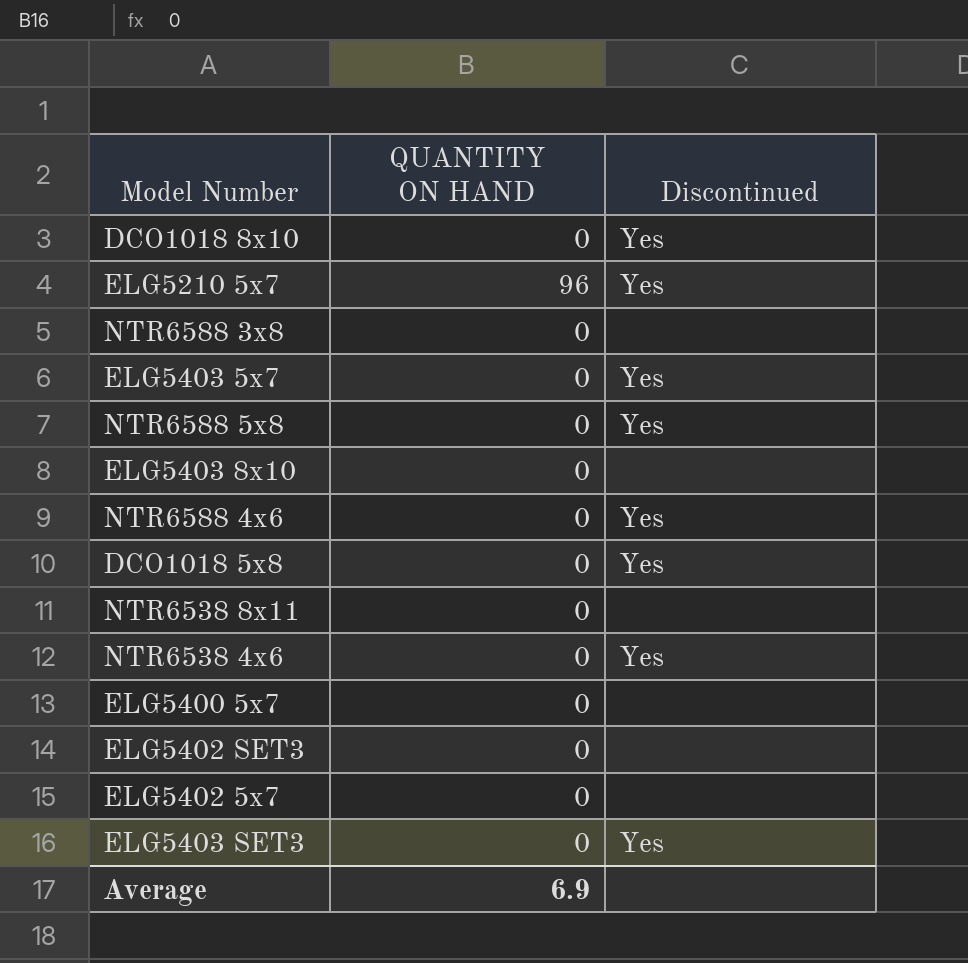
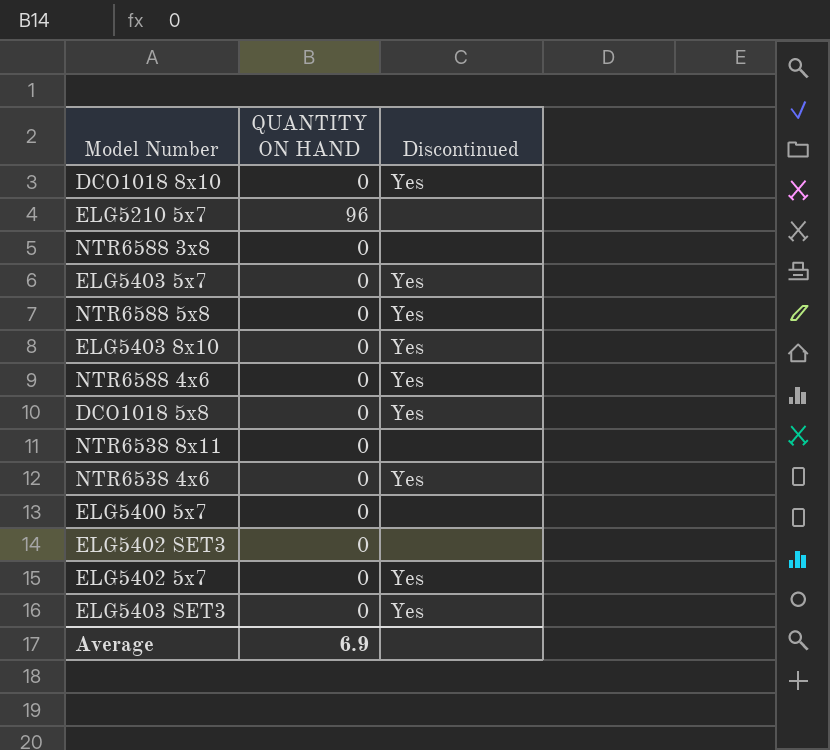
ELG5210 5x7 | Discontinued: Yes -> none
ELG5403 8x10 | Discontinued: none -> Yes
ELG5402 5x7 | Discontinued: none -> Yes

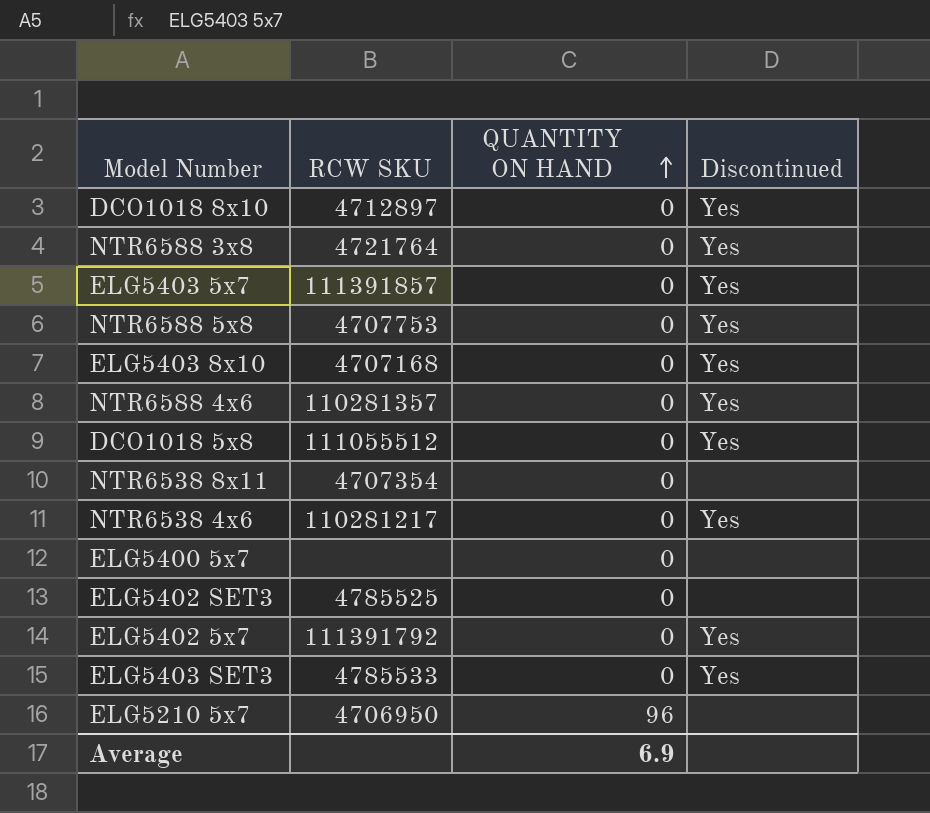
row order: none -> QUANTITY ON HAND ascending
column RCW SKU | position: none -> 2
NTR6588 3x8 | Discontinued: none -> Yes

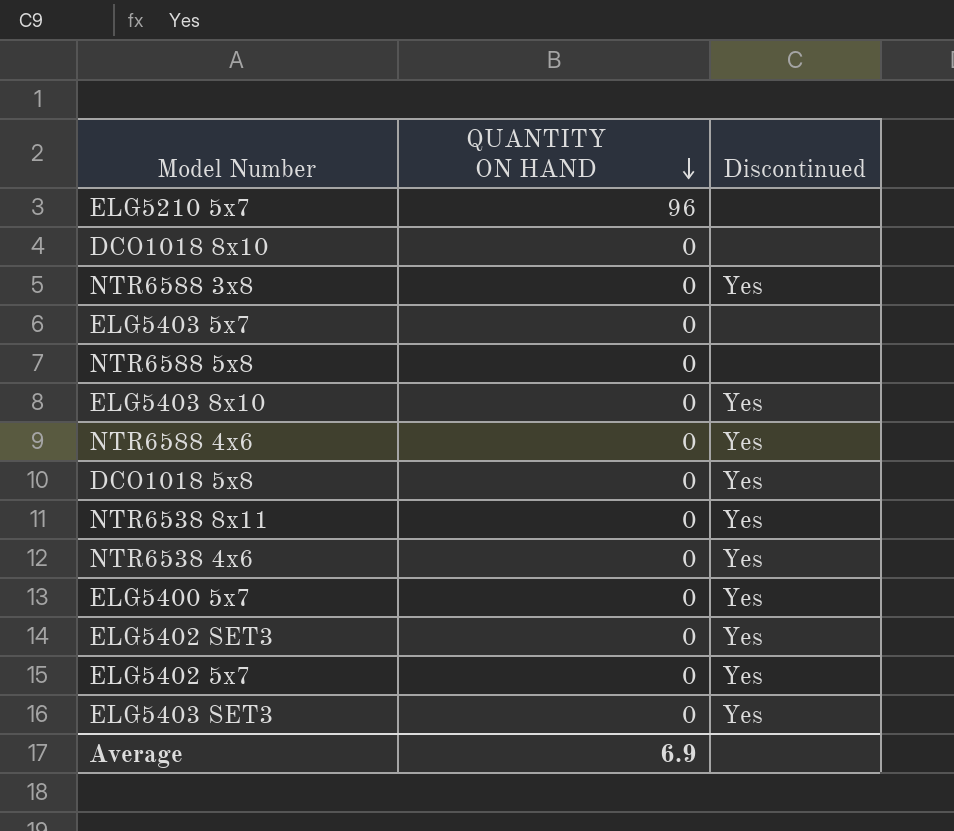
row order: QUANTITY ON HAND ascending -> QUANTITY ON HAND descending
column RCW SKU | position: 2 -> none
DCO1018 8x10 | Discontinued: Yes -> none
ELG5403 5x7 | Discontinued: Yes -> none
NTR6588 5x8 | Discontinued: Yes -> none
NTR6538 8x11 | Discontinued: none -> Yes
ELG5400 5x7 | Discontinued: none -> Yes
ELG5402 SET3 | Discontinued: none -> Yes

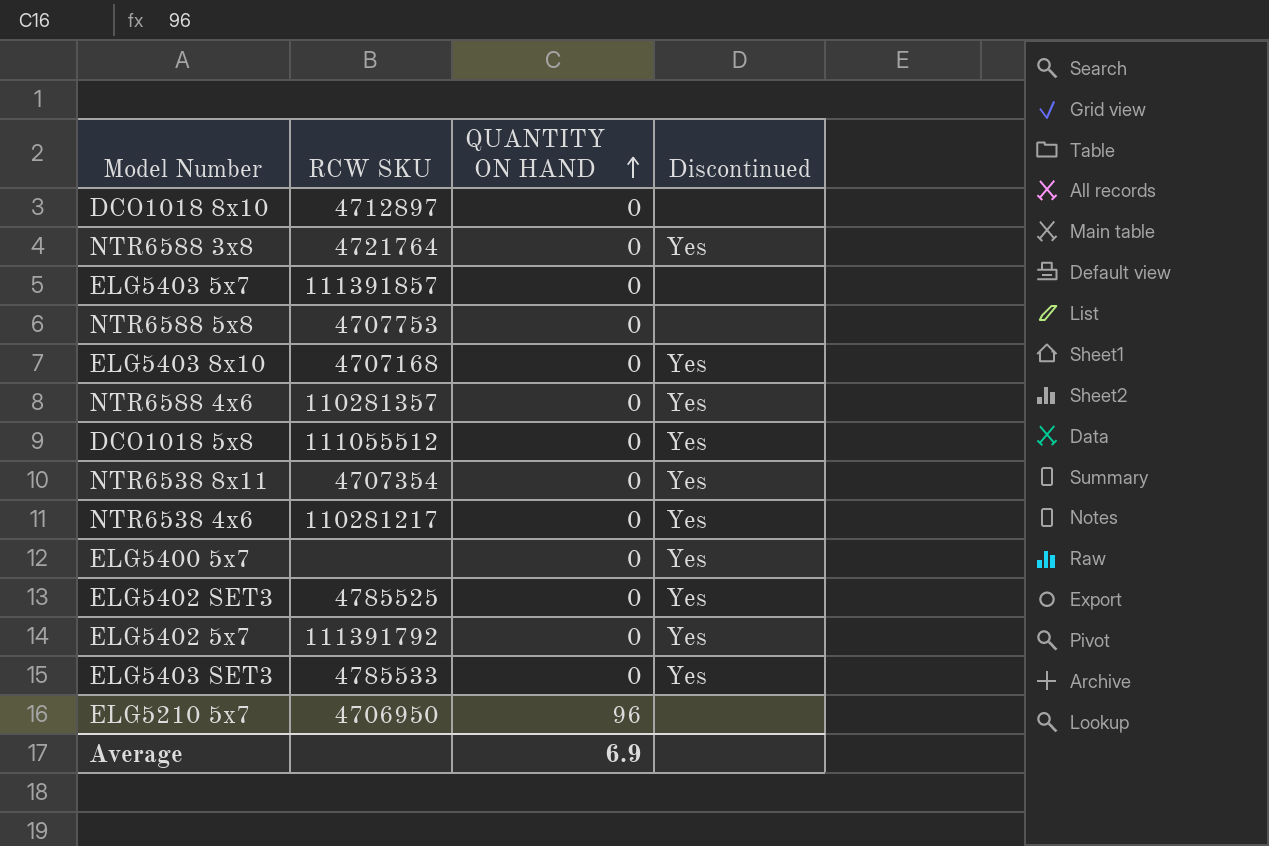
row order: QUANTITY ON HAND descending -> QUANTITY ON HAND ascending
column RCW SKU | position: none -> 2

